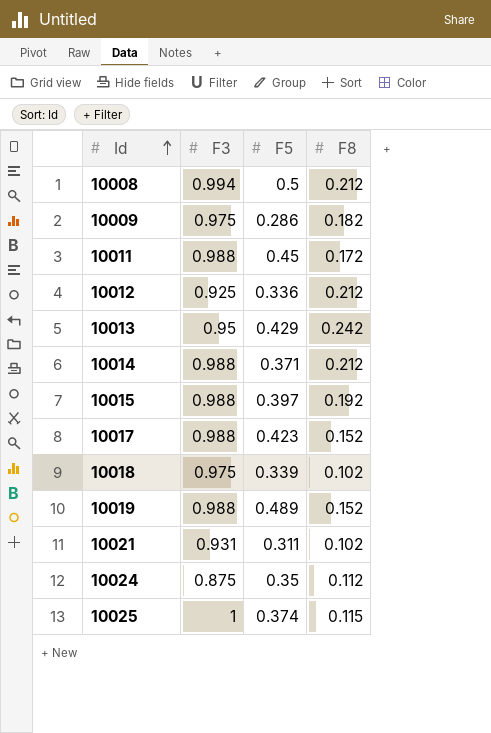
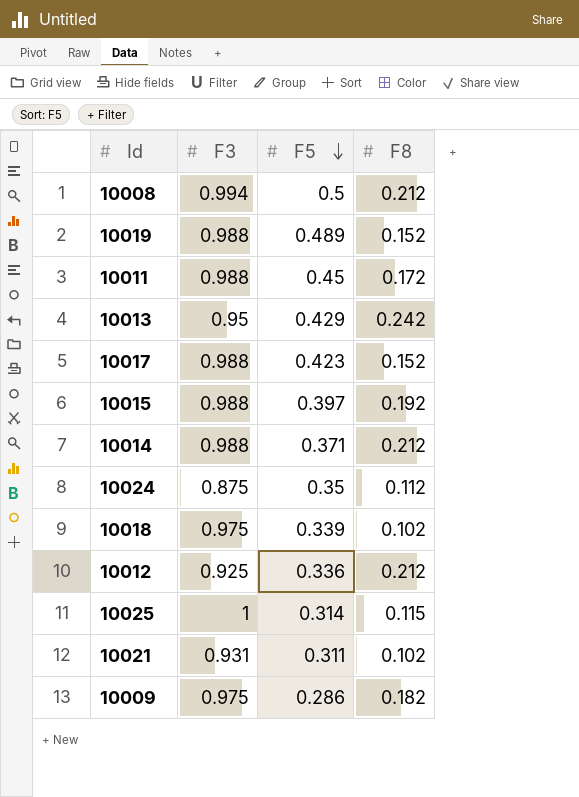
row order: Id ascending -> F5 descending
10025 | F5: 0.374 -> 0.314

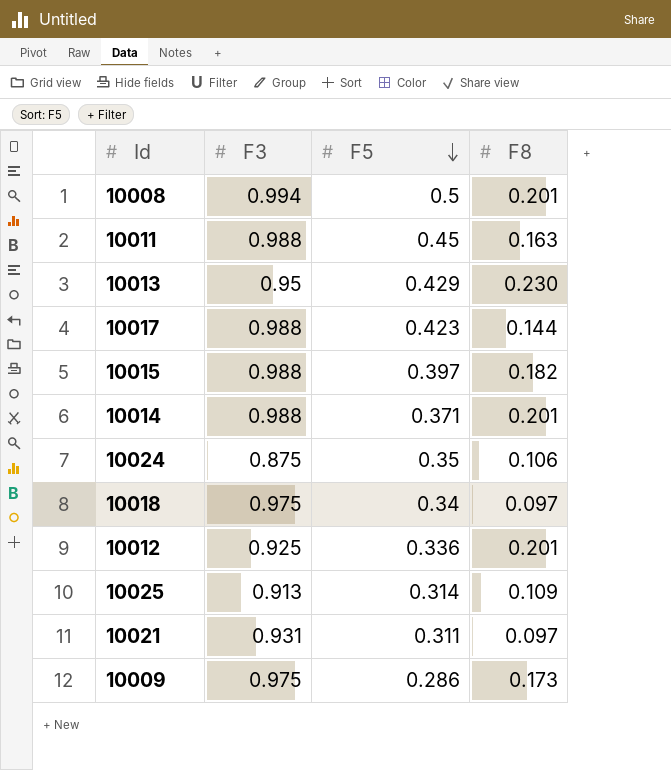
row 10019: 0.988 | 0.489 | 0.152 -> none
10008 | F8: 0.212 -> 0.201
10011 | F8: 0.172 -> 0.163
10013 | F8: 0.242 -> 0.230
10017 | F8: 0.152 -> 0.144
10015 | F8: 0.192 -> 0.182
10014 | F8: 0.212 -> 0.201
10024 | F8: 0.112 -> 0.106
10018 | F5: 0.339 -> 0.34
10018 | F8: 0.102 -> 0.097
10012 | F8: 0.212 -> 0.201
10025 | F3: 1 -> 0.913
10025 | F8: 0.115 -> 0.109
10021 | F8: 0.102 -> 0.097
10009 | F8: 0.182 -> 0.173

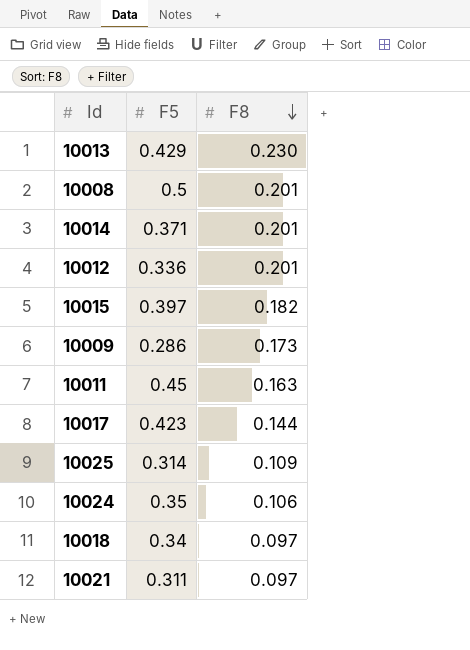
row order: F5 descending -> F8 descending
column F3 | position: 2 -> none

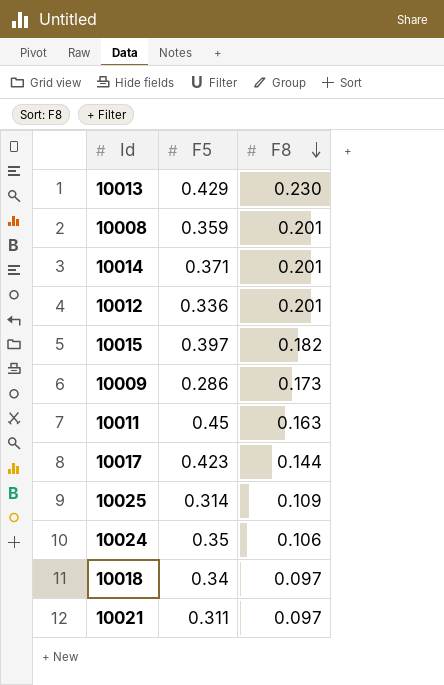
10008 | F5: 0.5 -> 0.359

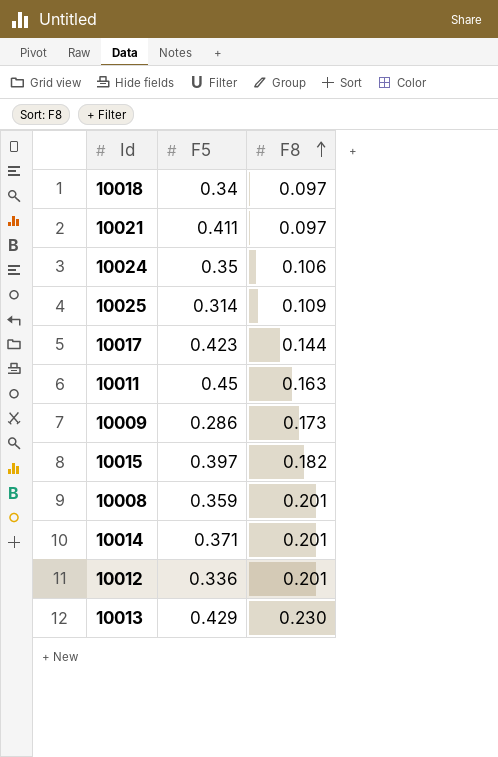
row order: F8 descending -> F8 ascending
10021 | F5: 0.311 -> 0.411

